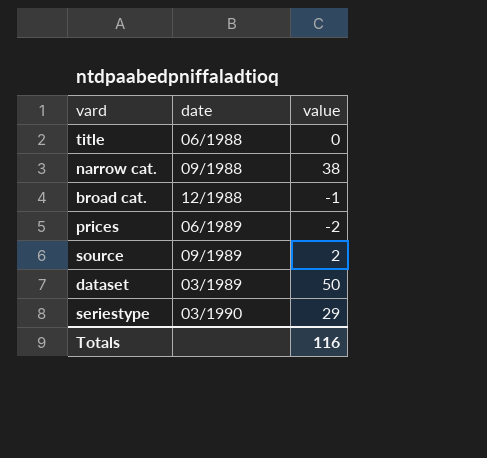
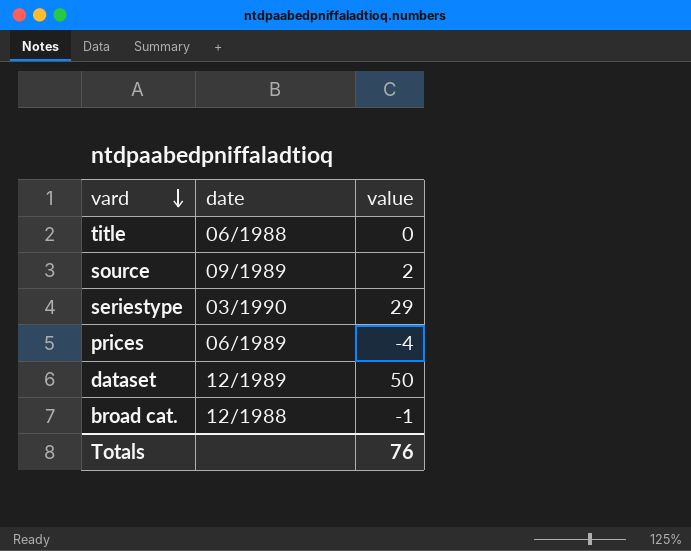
row order: none -> vard descending
row narrow cat.: 09/1988 | 38 -> none
prices | value: -2 -> -4
dataset | date: 03/1989 -> 12/1989
Totals | value: 116 -> 76

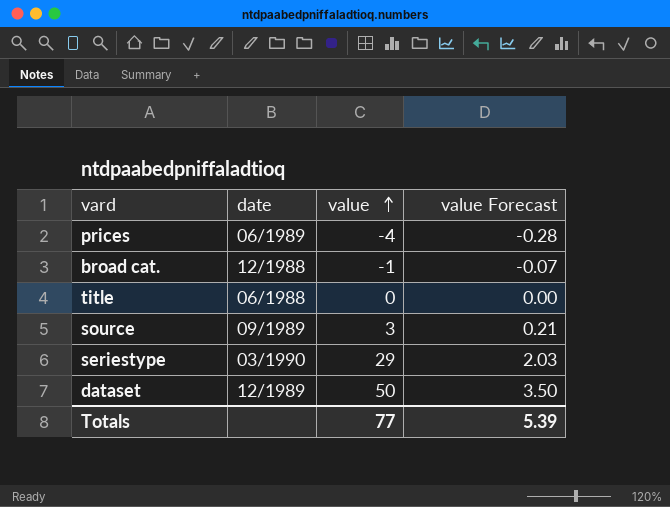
row order: vard descending -> value ascending
column value Forecast | formula: none -> [value] * 0.07
source | value: 2 -> 3
Totals | value: 76 -> 77

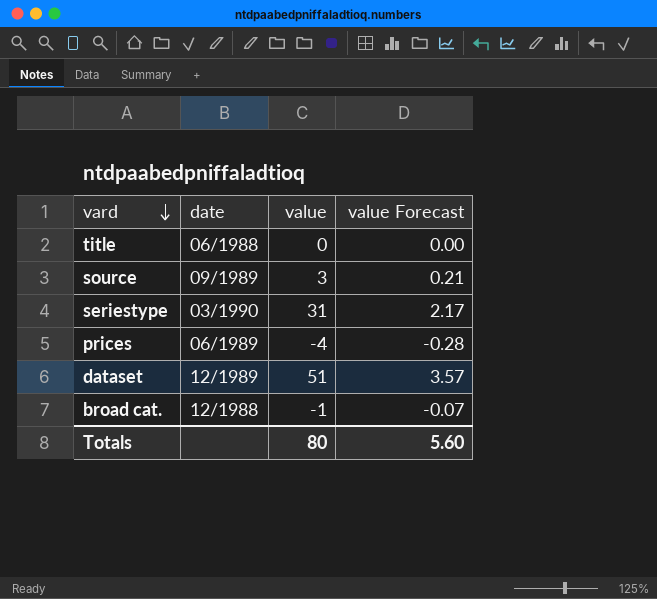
row order: value ascending -> vard descending
seriestype | value: 29 -> 31
seriestype | value Forecast: 2.03 -> 2.17
dataset | value: 50 -> 51
dataset | value Forecast: 3.50 -> 3.57
Totals | value: 77 -> 80
Totals | value Forecast: 5.39 -> 5.60

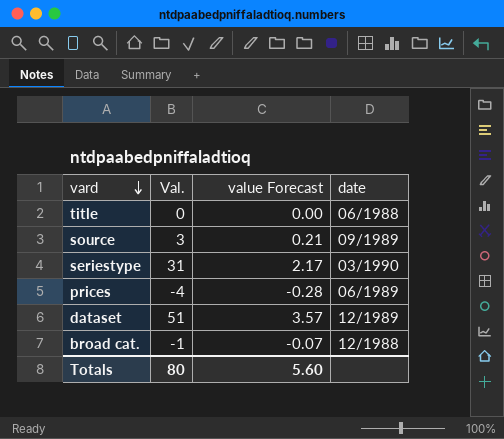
column name: value -> Val.
column date | position: 2 -> 4

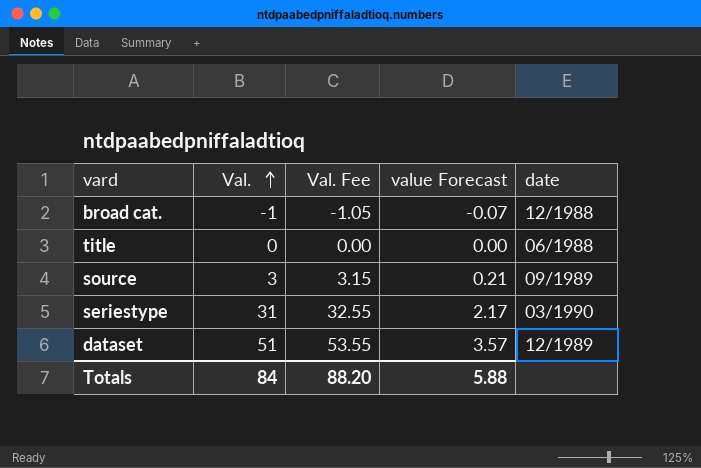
row order: vard descending -> Val. ascending
column Val. Fee | formula: none -> [Val.] * 1.05
row prices: -4 | -0.28 | 06/1989 -> none
Totals | Val.: 80 -> 84
Totals | value Forecast: 5.60 -> 5.88

